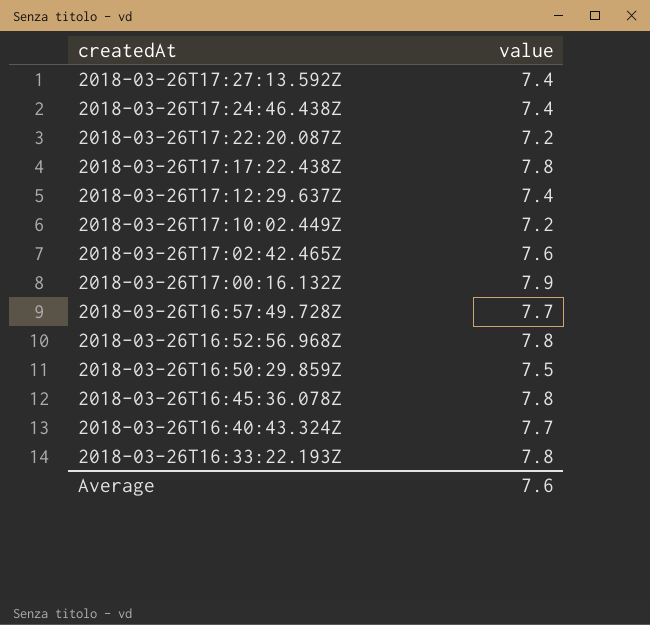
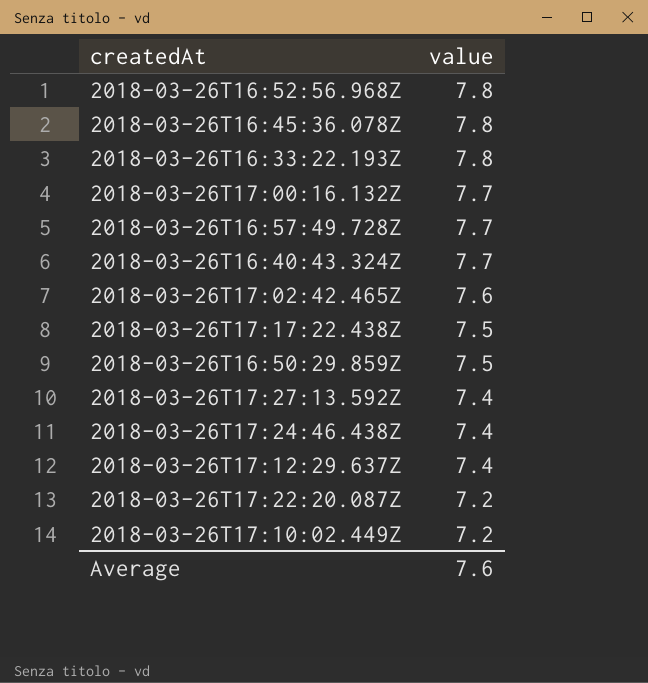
row order: createdAt descending -> value descending
2018-03-26T17:00:16.132Z | value: 7.9 -> 7.7
2018-03-26T17:17:22.438Z | value: 7.8 -> 7.5

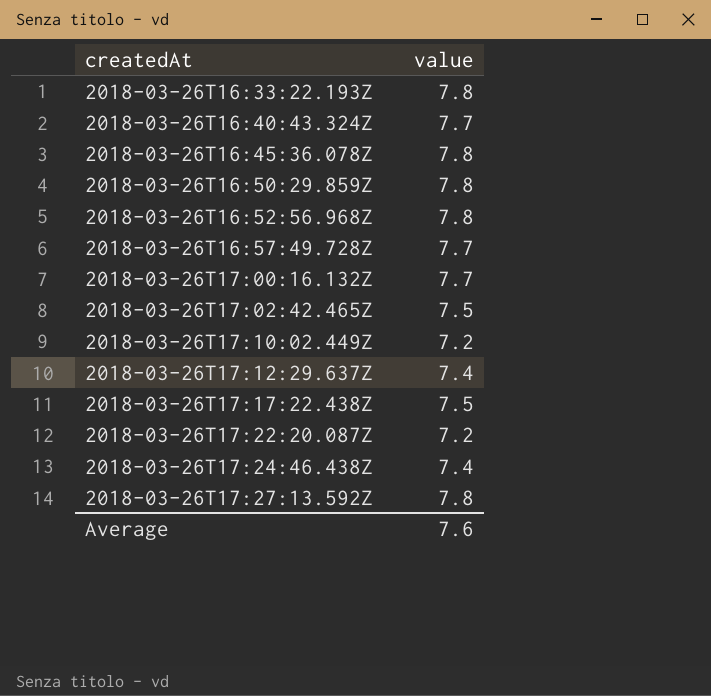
row order: value descending -> createdAt ascending
2018-03-26T16:50:29.859Z | value: 7.5 -> 7.8
2018-03-26T17:02:42.465Z | value: 7.6 -> 7.5
2018-03-26T17:27:13.592Z | value: 7.4 -> 7.8

